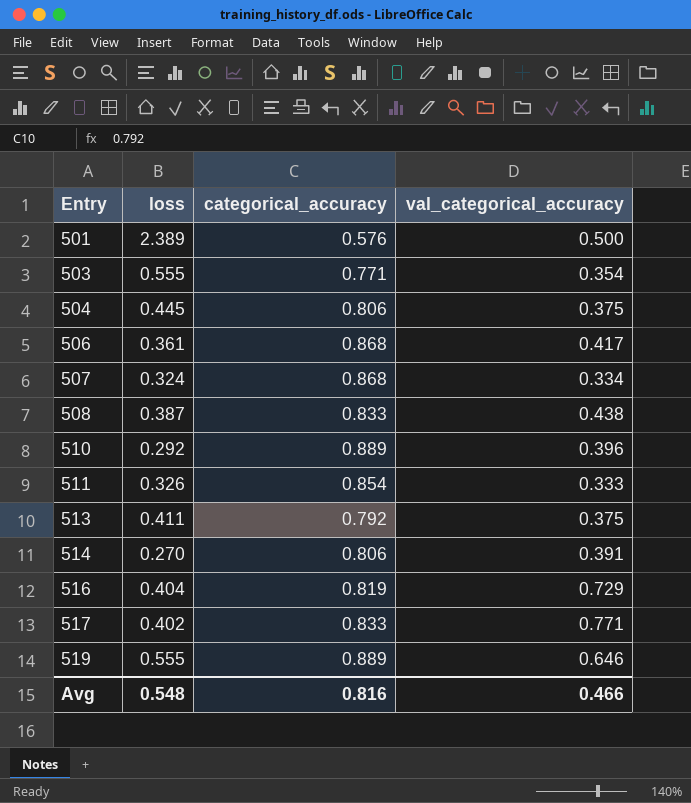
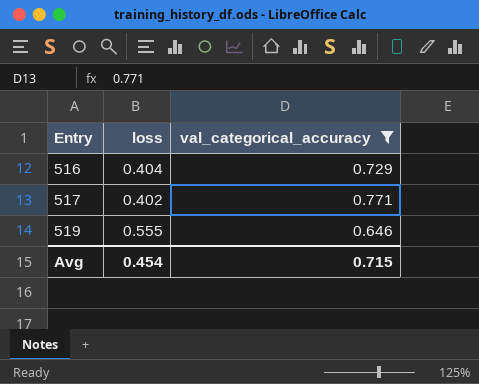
filter: none -> val_categorical_accuracy >= 0.646
column categorical_accuracy | position: 3 -> none
Avg | loss: 0.548 -> 0.454
Avg | val_categorical_accuracy: 0.466 -> 0.715

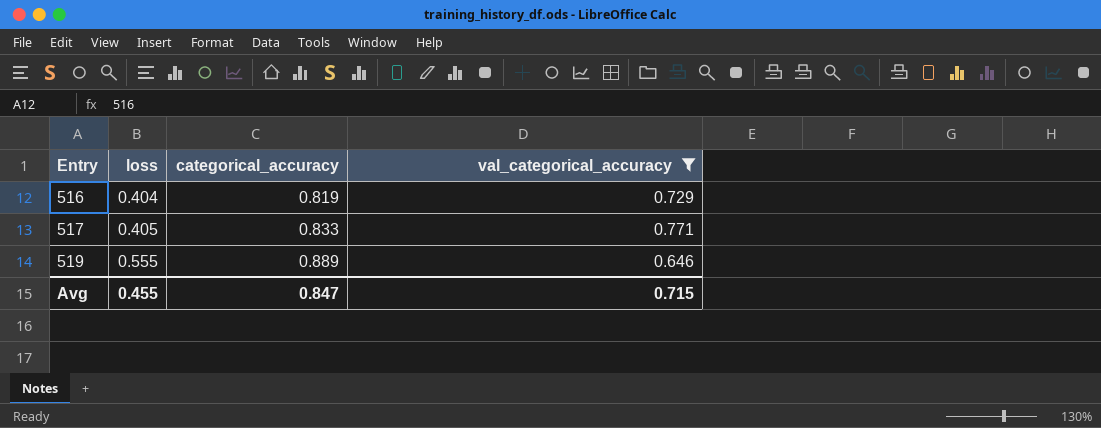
column categorical_accuracy | position: none -> 3
517 | loss: 0.402 -> 0.405
Avg | loss: 0.454 -> 0.455

